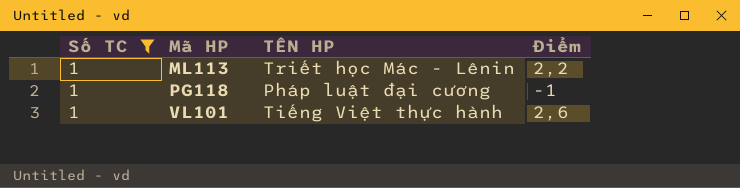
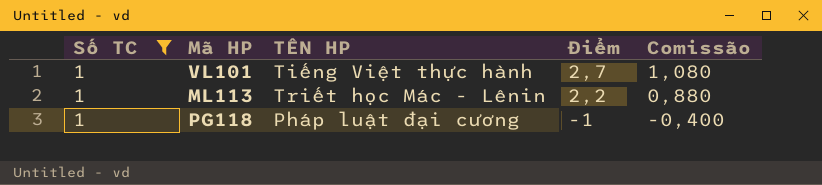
row order: Mã HP ascending -> Điểm descending
column Comissão | formula: none -> [Điểm] * 0,4
VL101 | Điểm: 2,6 -> 2,7

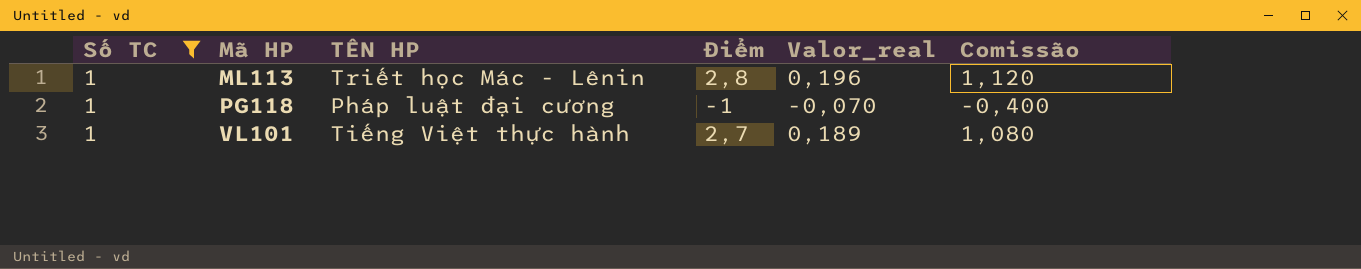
row order: Điểm descending -> Mã HP ascending
column Valor_real | formula: none -> [Điểm] * 0,07
ML113 | Điểm: 2,2 -> 2,8
ML113 | Comissão: 0,880 -> 1,120

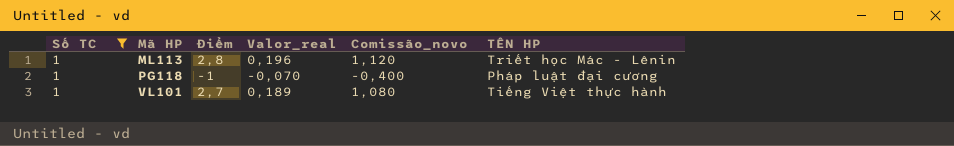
column name: Comissão -> Comissão_novo
column TÊN HP | position: 3 -> 6

